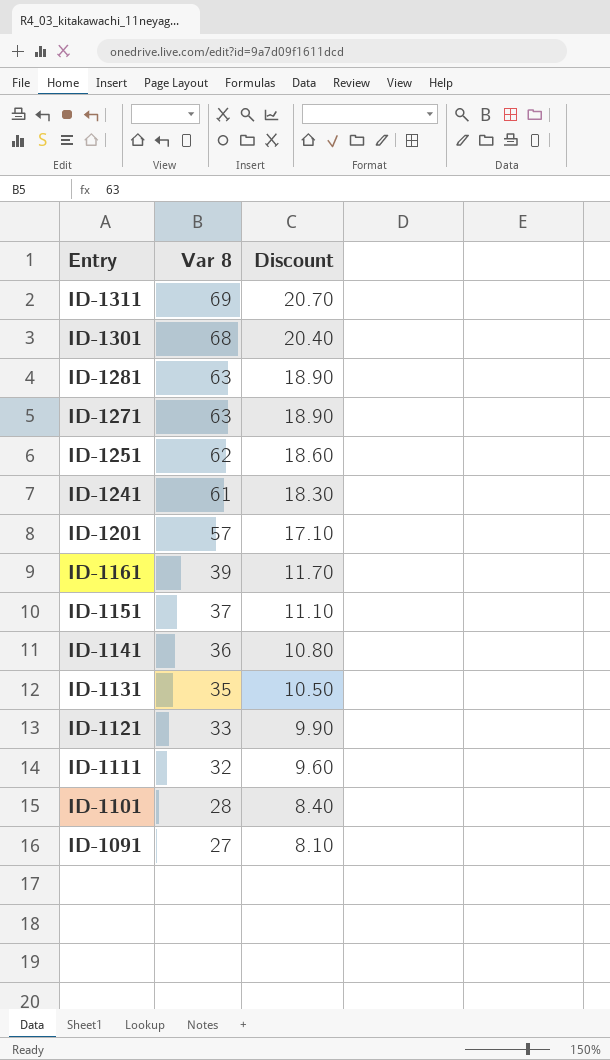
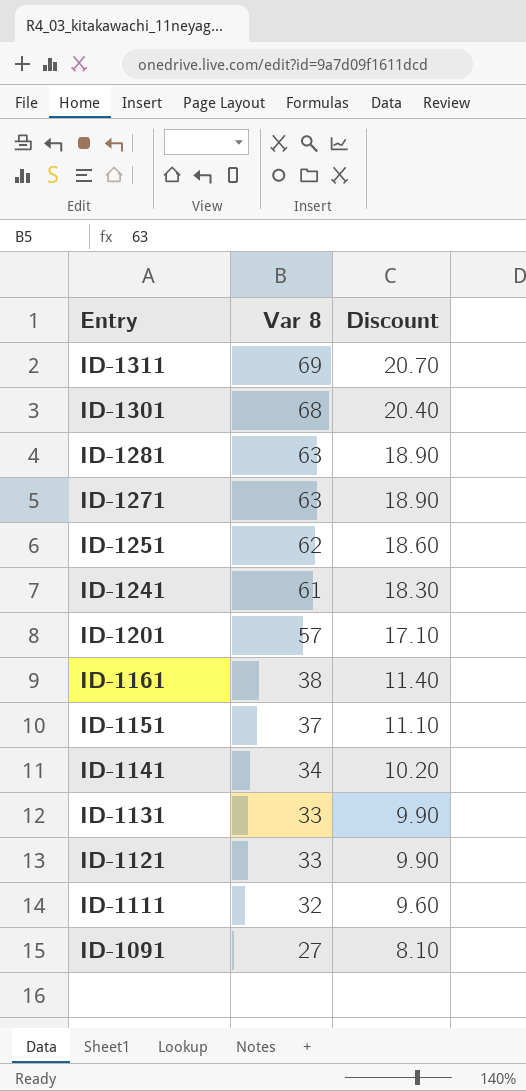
row ID-1101: 28 | 8.40 -> none
ID-1161 | Var 8: 39 -> 38
ID-1161 | Discount: 11.70 -> 11.40
ID-1141 | Var 8: 36 -> 34
ID-1141 | Discount: 10.80 -> 10.20
ID-1131 | Var 8: 35 -> 33
ID-1131 | Discount: 10.50 -> 9.90

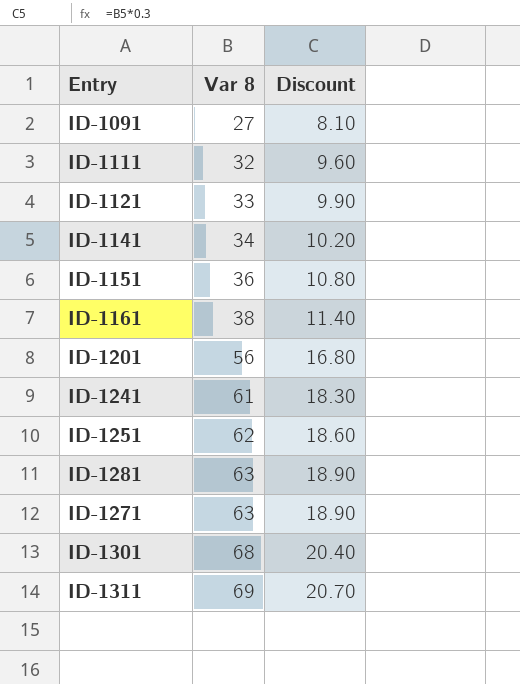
row order: Entry descending -> Var 8 ascending
row ID-1131: 33 | 9.90 -> none
ID-1151 | Var 8: 37 -> 36
ID-1151 | Discount: 11.10 -> 10.80
ID-1201 | Var 8: 57 -> 56
ID-1201 | Discount: 17.10 -> 16.80

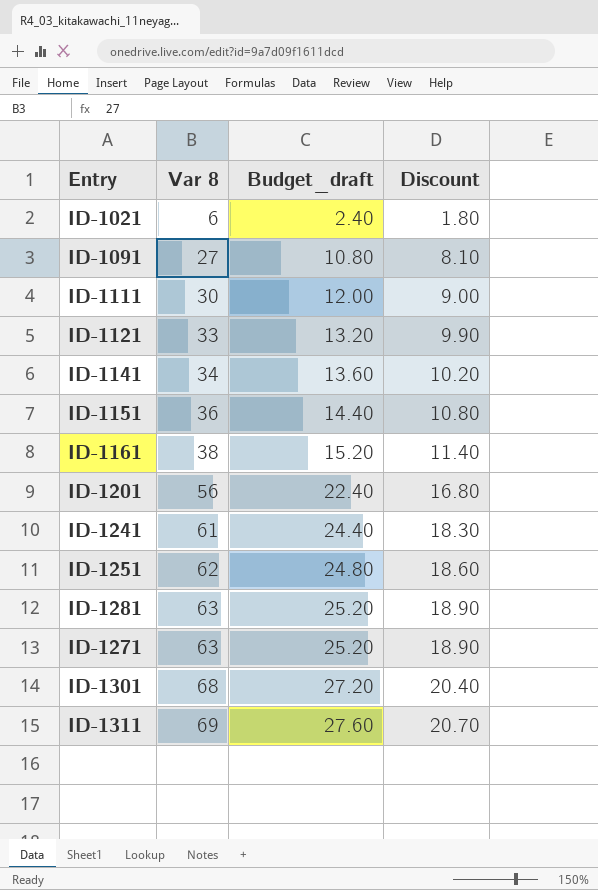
column Budget_draft | formula: none -> [Var 8] * 0.4
row ID-1021: none -> 6 | 2.40 | 1.80
ID-1111 | Var 8: 32 -> 30
ID-1111 | Discount: 9.60 -> 9.00

